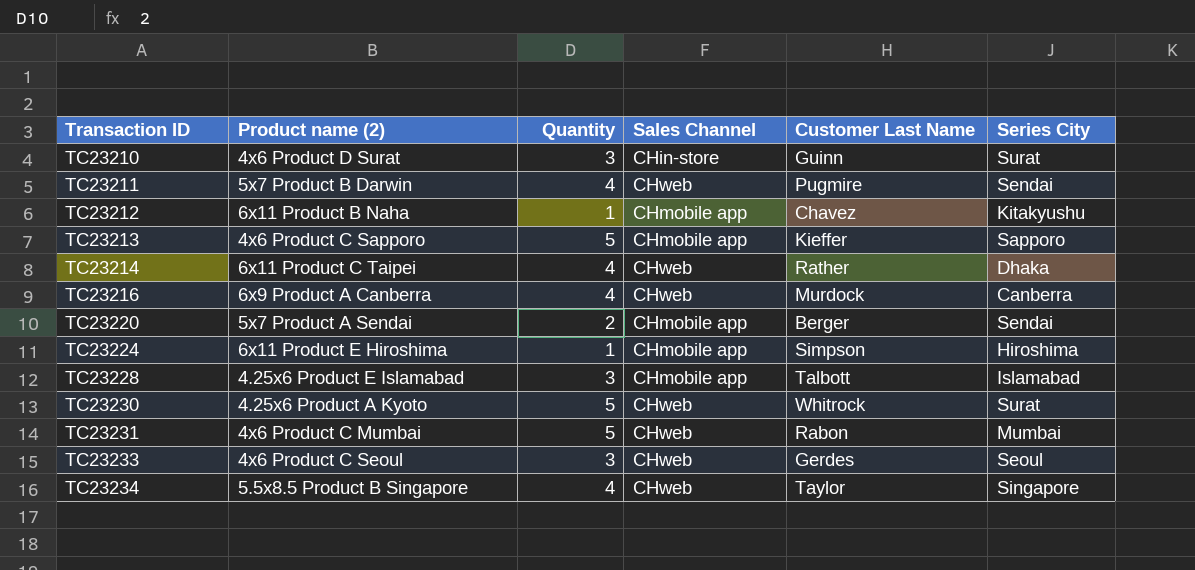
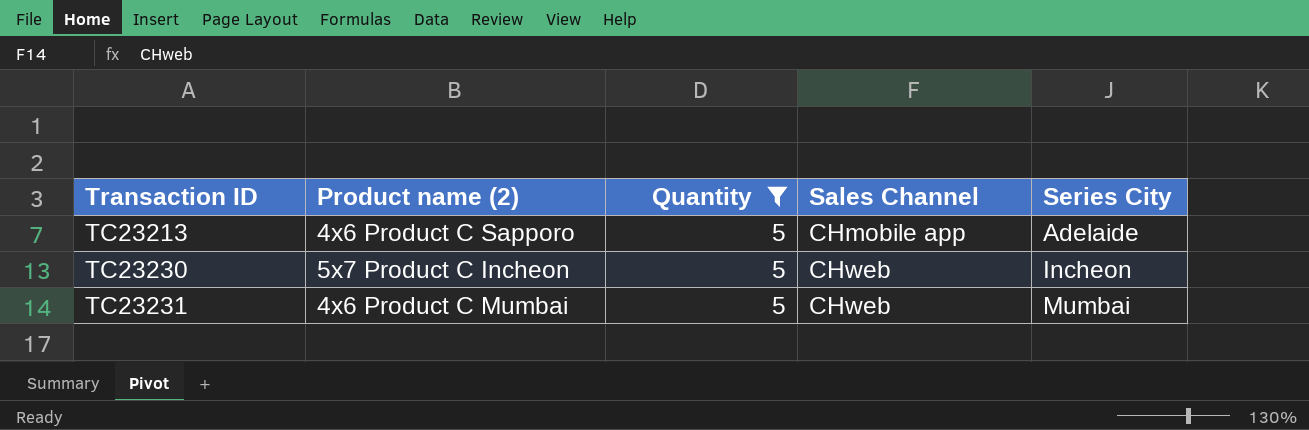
filter: none -> Quantity = 5
column Customer Last Name | position: 5 -> none
TC23213 | Series City: Sapporo -> Adelaide
TC23230 | Product name (2): 4.25x6 Product A Kyoto -> 5x7 Product C Incheon
TC23230 | Series City: Surat -> Incheon

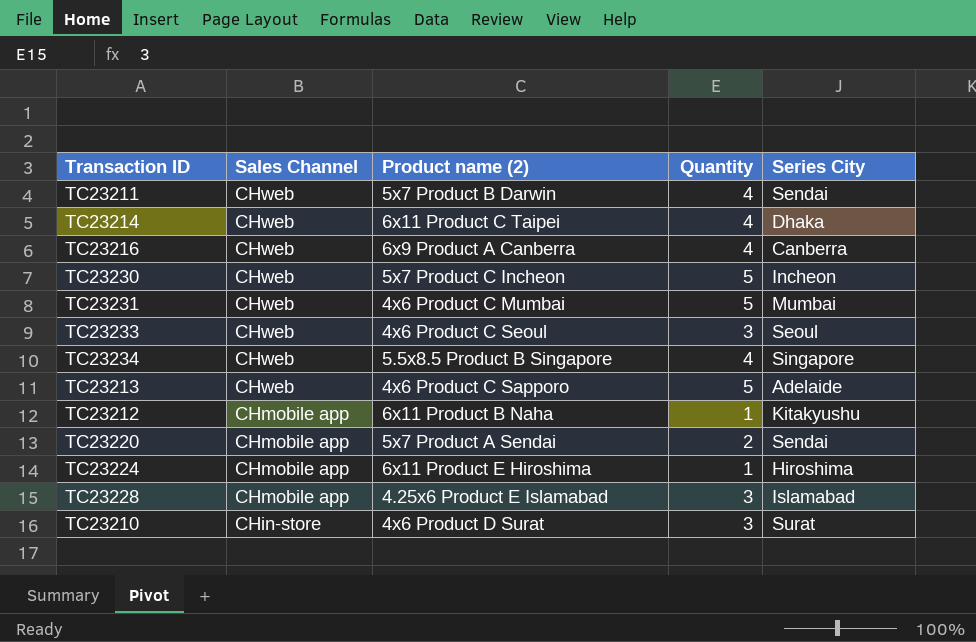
filter: Quantity = 5 -> none
row order: Transaction ID ascending -> Sales Channel descending
column Sales Channel | position: 4 -> 2
TC23213 | Sales Channel: CHmobile app -> CHweb

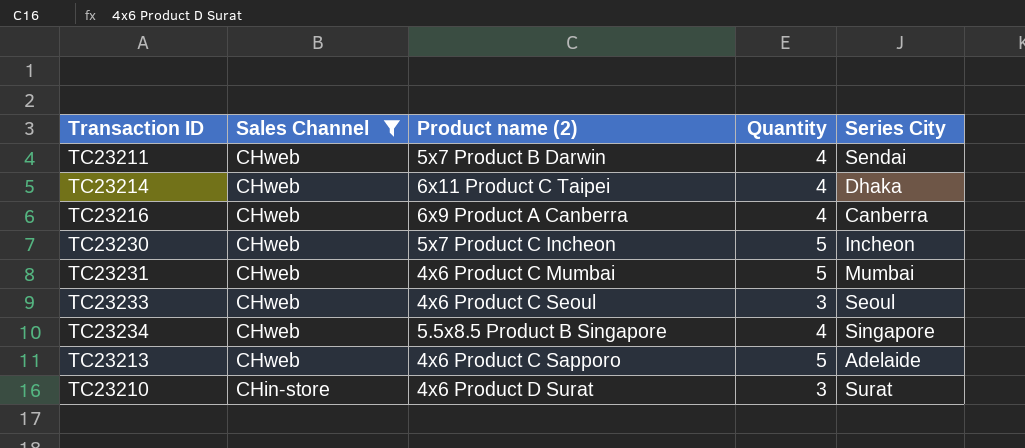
filter: none -> Sales Channel != CHmobile app

